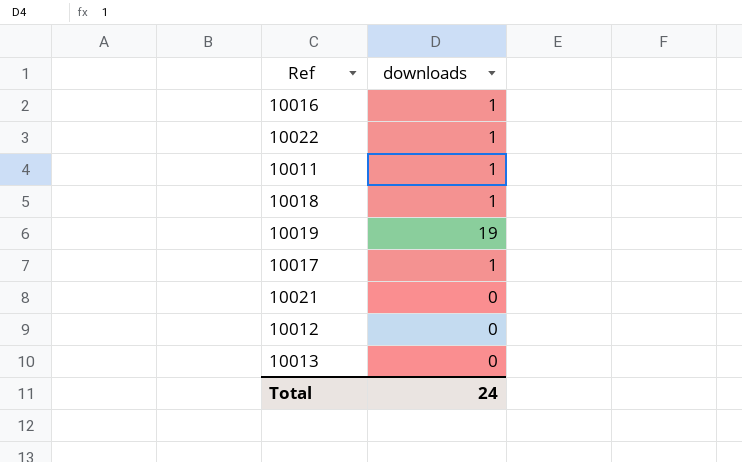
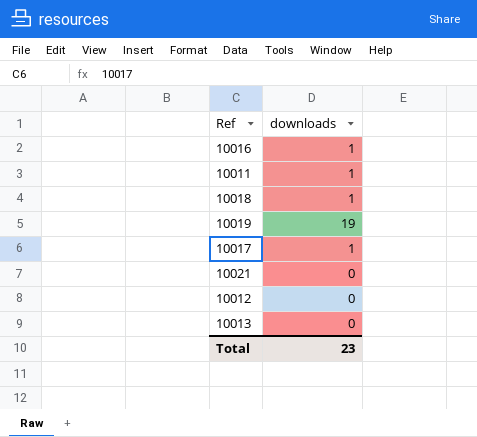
row 10022: 1 -> none
Total | downloads: 24 -> 23

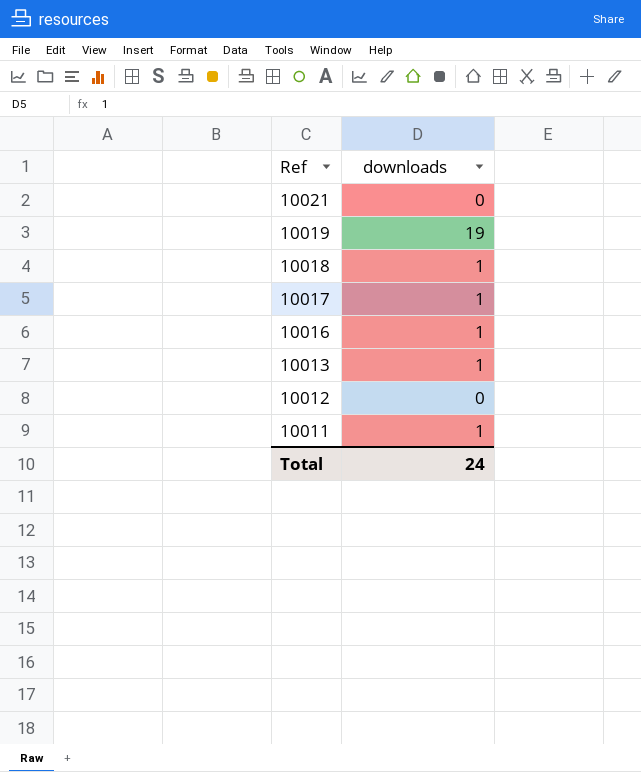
row order: none -> Ref descending
10013 | downloads: 0 -> 1
Total | downloads: 23 -> 24

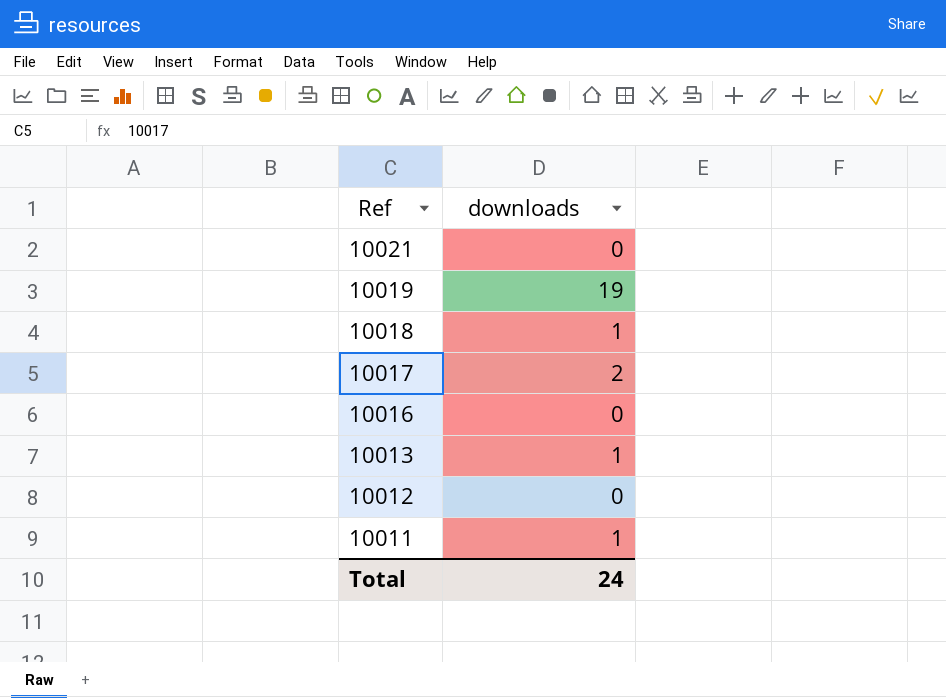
10017 | downloads: 1 -> 2
10016 | downloads: 1 -> 0

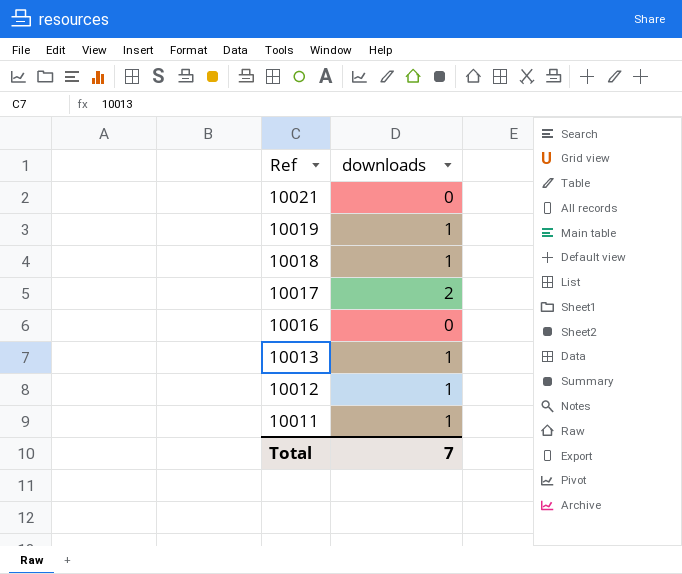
10019 | downloads: 19 -> 1
10012 | downloads: 0 -> 1
Total | downloads: 24 -> 7

